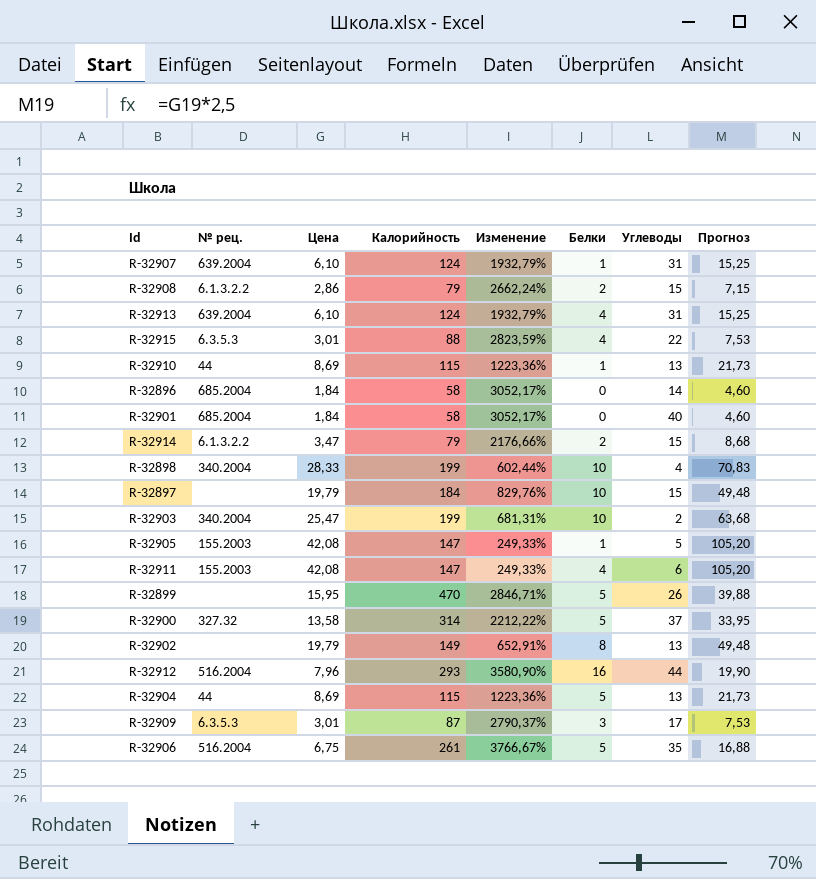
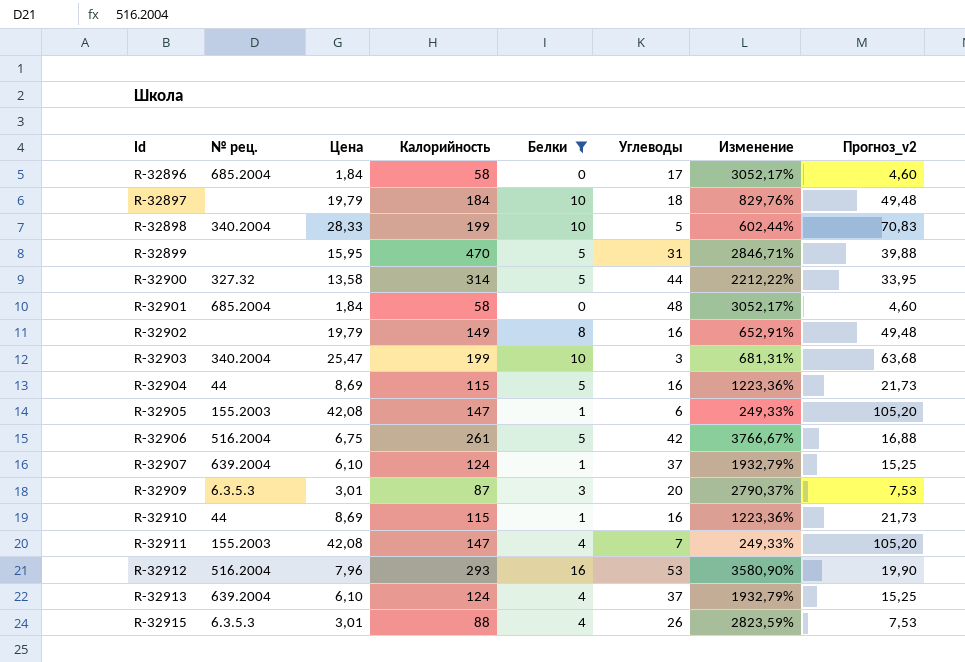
filter: none -> Белки != 2
row order: none -> Id ascending
column Изменение | position: 5 -> 7
column name: Прогноз -> Прогноз_v2
R-32896 | Углеводы: 14 -> 17
R-32897 | Углеводы: 15 -> 18
R-32898 | Углеводы: 4 -> 5
R-32899 | Углеводы: 26 -> 31
R-32900 | Углеводы: 37 -> 44
R-32901 | Углеводы: 40 -> 48
R-32902 | Углеводы: 13 -> 16
R-32903 | Углеводы: 2 -> 3
R-32904 | Углеводы: 13 -> 16
R-32905 | Углеводы: 5 -> 6
R-32906 | Углеводы: 35 -> 42
R-32907 | Углеводы: 31 -> 37
R-32909 | Углеводы: 17 -> 20
R-32910 | Углеводы: 13 -> 16
R-32911 | Углеводы: 6 -> 7
R-32912 | Углеводы: 44 -> 53
R-32913 | Углеводы: 31 -> 37
R-32915 | Углеводы: 22 -> 26

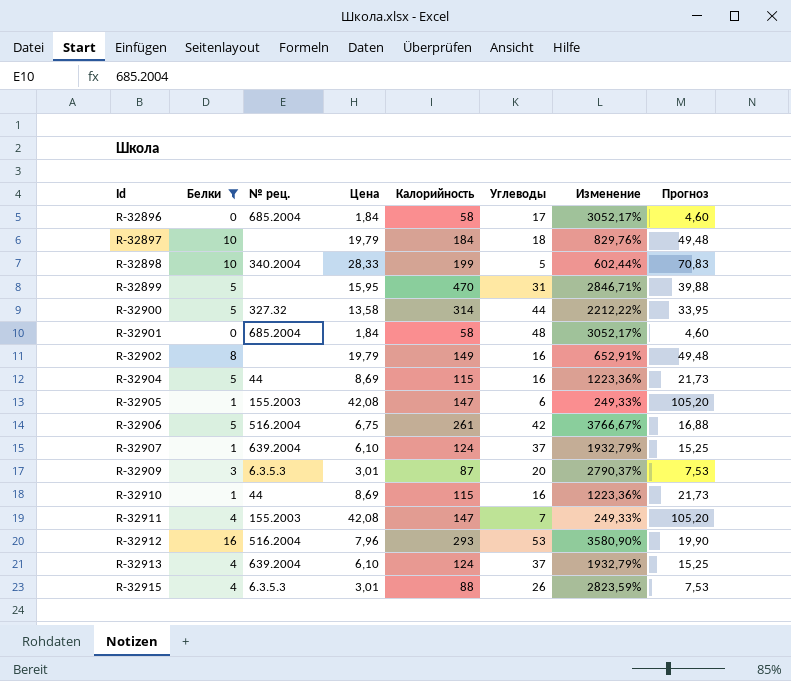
column Белки | position: 5 -> 2
column name: Прогноз_v2 -> Прогноз
row R-32903: 340.2004 | 25,47 | 199 | 10 | 3 | 681,31% | 63,68 -> none

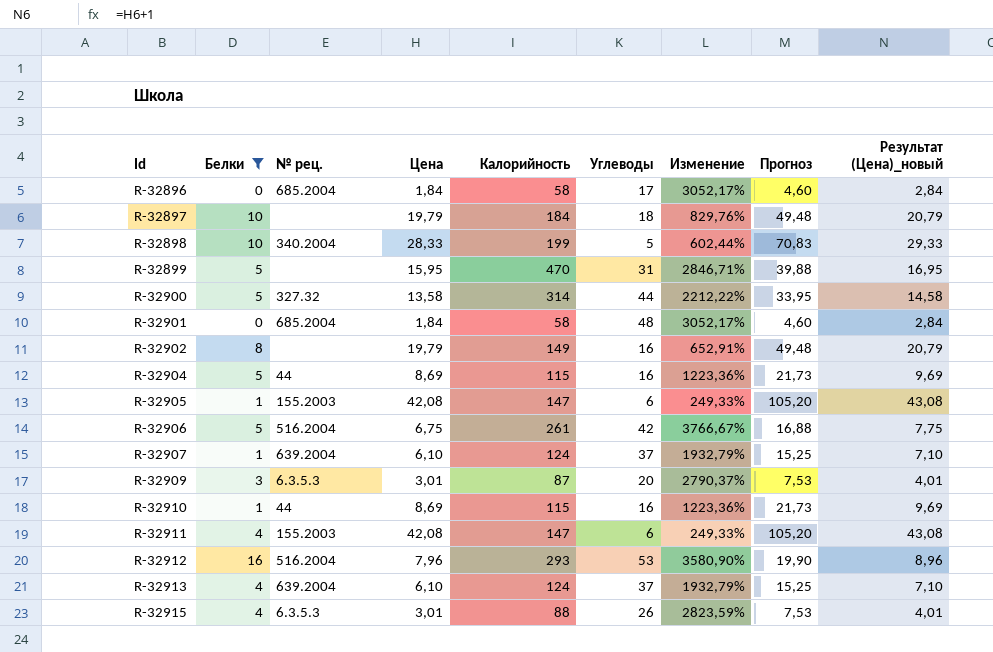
column Результат (Цена)_новый | formula: none -> [Цена] + 1
R-32911 | Углеводы: 7 -> 6

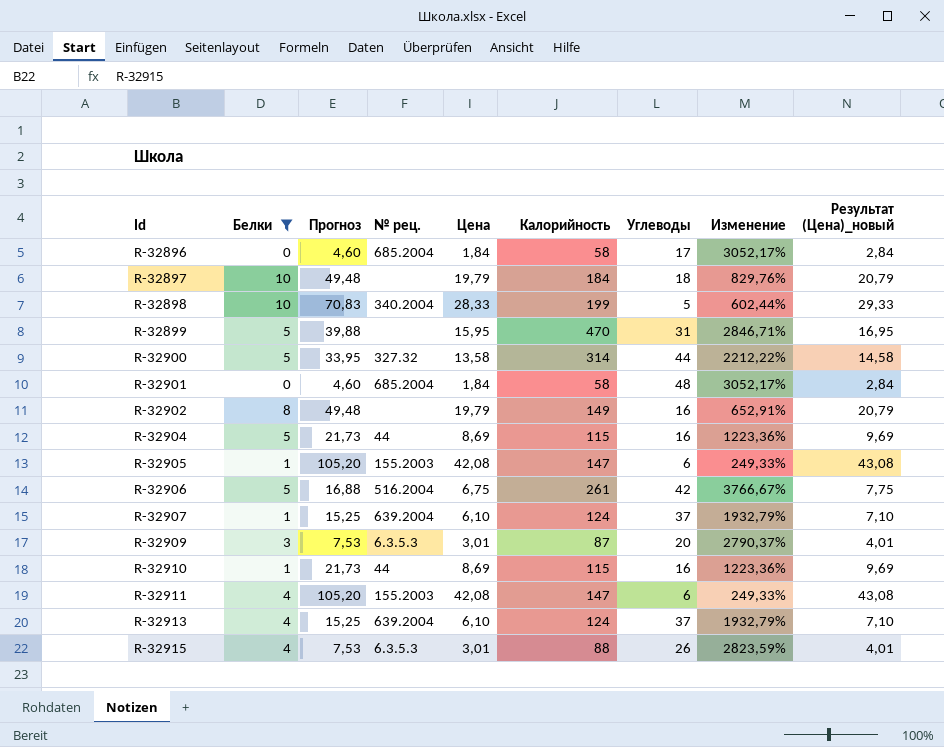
column Прогноз | position: 8 -> 3
row R-32912: 16 | 516.2004 | 7,96 | 293 | 53 | 3580,90% | 19,90 | 8,96 -> none

